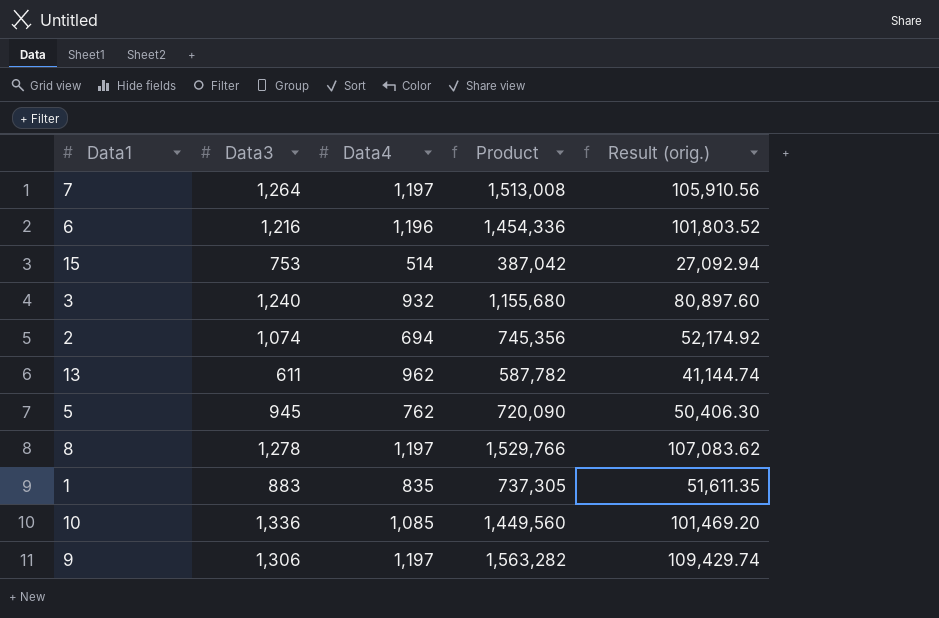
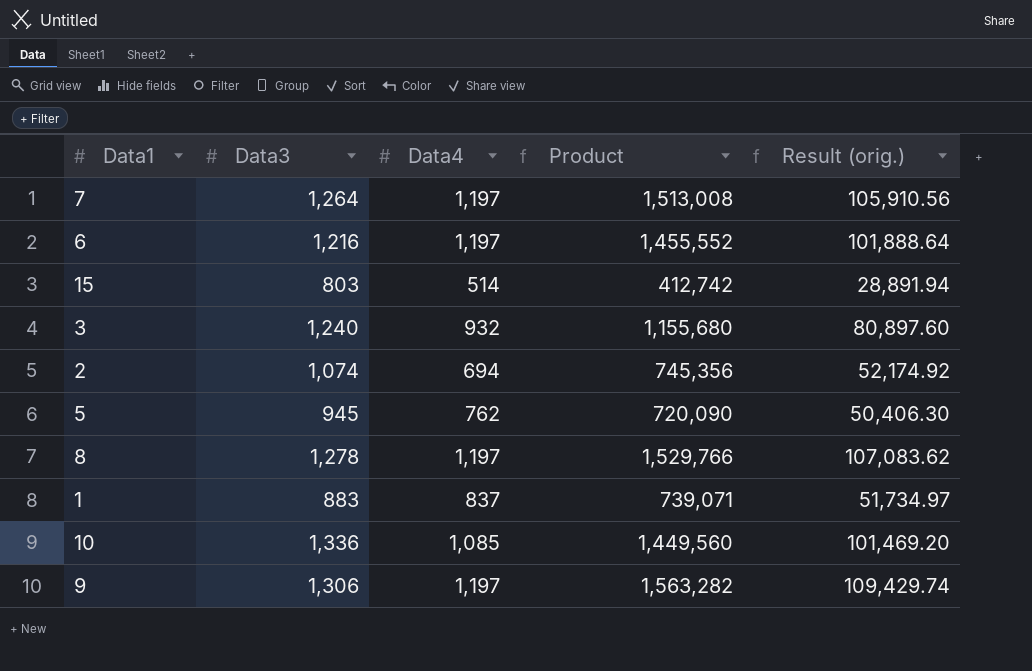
row 13: 611 | 962 | 587,782 | 41,144.74 -> none
6 | Data4: 1,196 -> 1,197
6 | Product: 1,454,336 -> 1,455,552
6 | Result (orig.): 101,803.52 -> 101,888.64
15 | Data3: 753 -> 803
15 | Product: 387,042 -> 412,742
15 | Result (orig.): 27,092.94 -> 28,891.94
1 | Data4: 835 -> 837
1 | Product: 737,305 -> 739,071
1 | Result (orig.): 51,611.35 -> 51,734.97

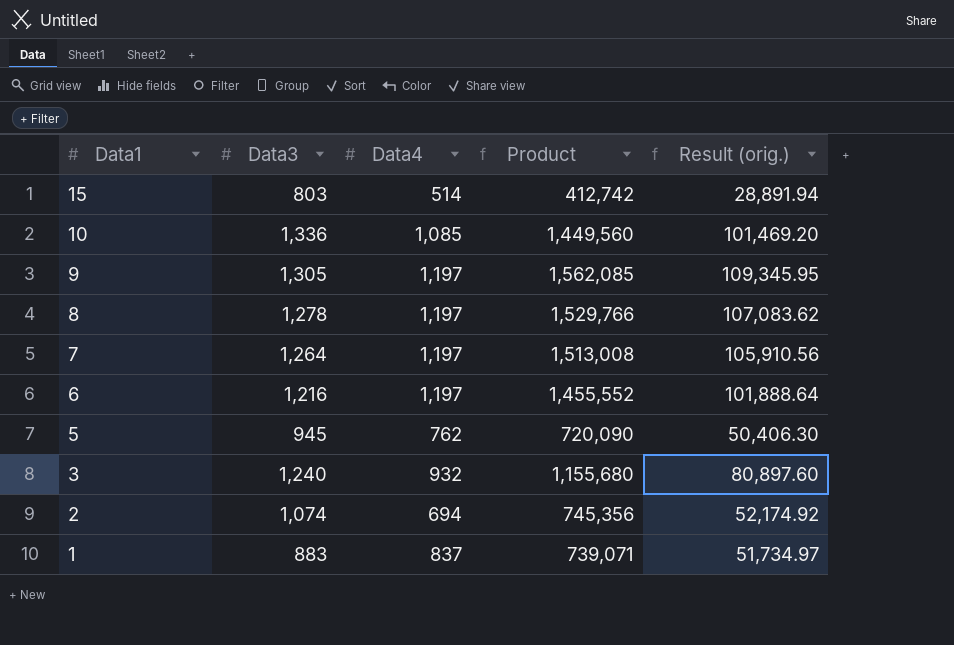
row order: none -> Data1 descending
9 | Data3: 1,306 -> 1,305
9 | Product: 1,563,282 -> 1,562,085
9 | Result (orig.): 109,429.74 -> 109,345.95

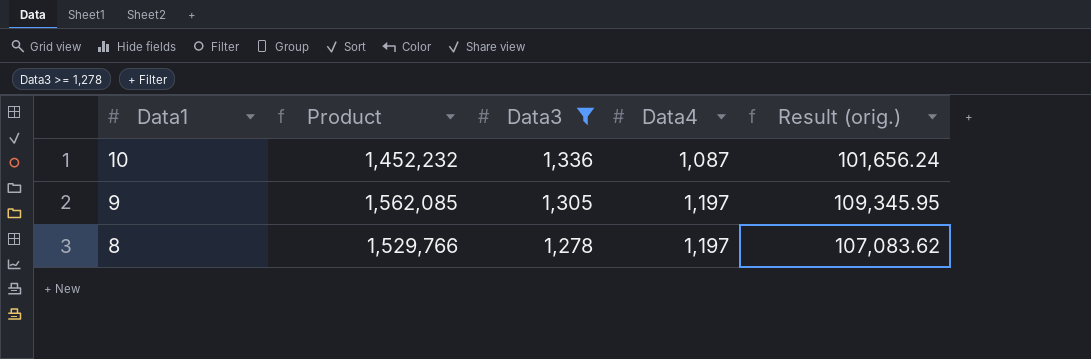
filter: none -> Data3 >= 1,278
column Product | position: 4 -> 2
10 | Product: 1,449,560 -> 1,452,232
10 | Data4: 1,085 -> 1,087
10 | Result (orig.): 101,469.20 -> 101,656.24

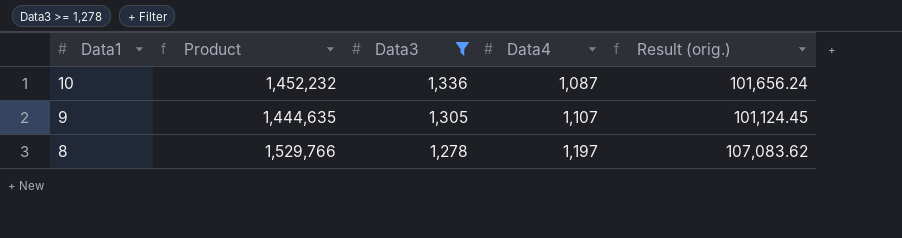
9 | Product: 1,562,085 -> 1,444,635
9 | Data4: 1,197 -> 1,107
9 | Result (orig.): 109,345.95 -> 101,124.45

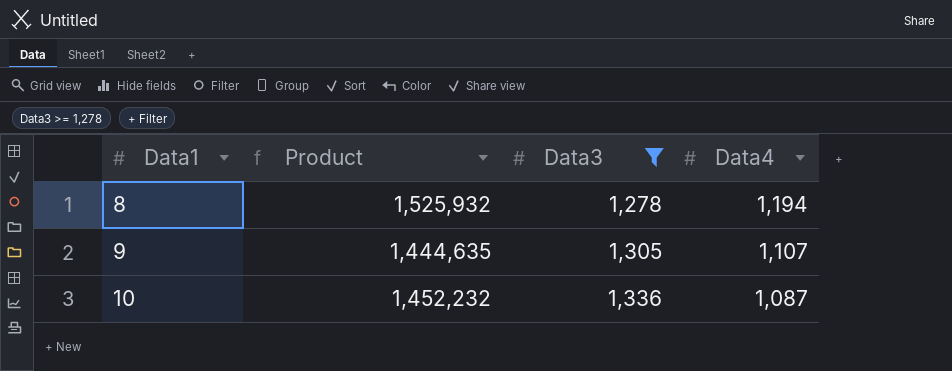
row order: Data1 descending -> Data1 ascending
column Result (orig.) | formula: [Product] * 0.07 -> none
8 | Product: 1,529,766 -> 1,525,932
8 | Data4: 1,197 -> 1,194

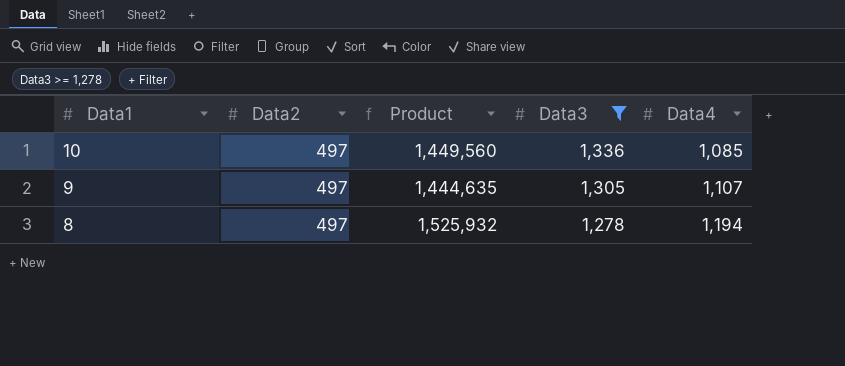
row order: Data1 ascending -> Data1 descending
column Data2 | position: none -> 2
10 | Product: 1,452,232 -> 1,449,560
10 | Data4: 1,087 -> 1,085

